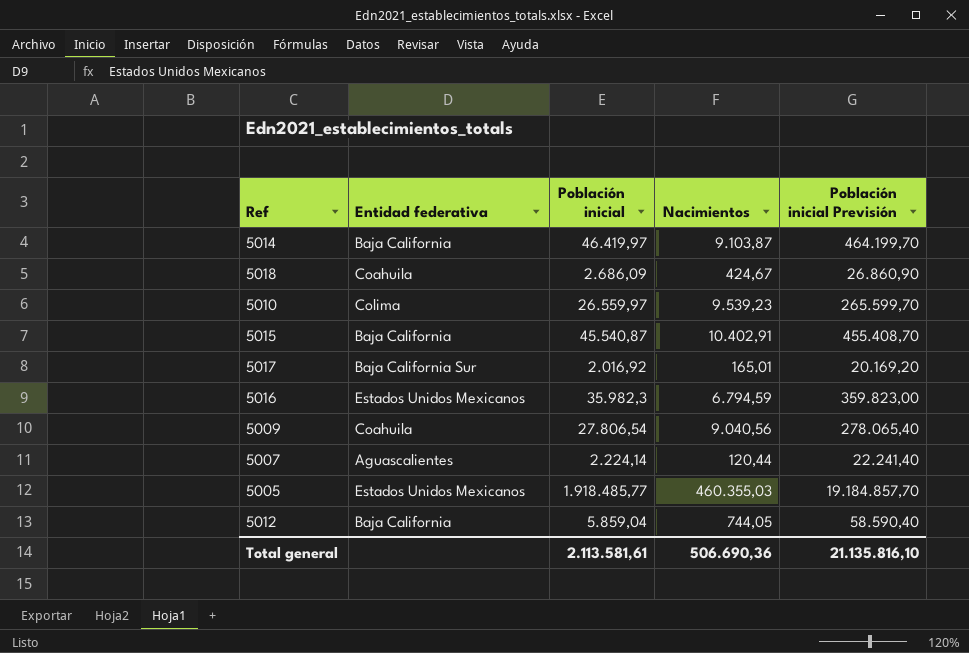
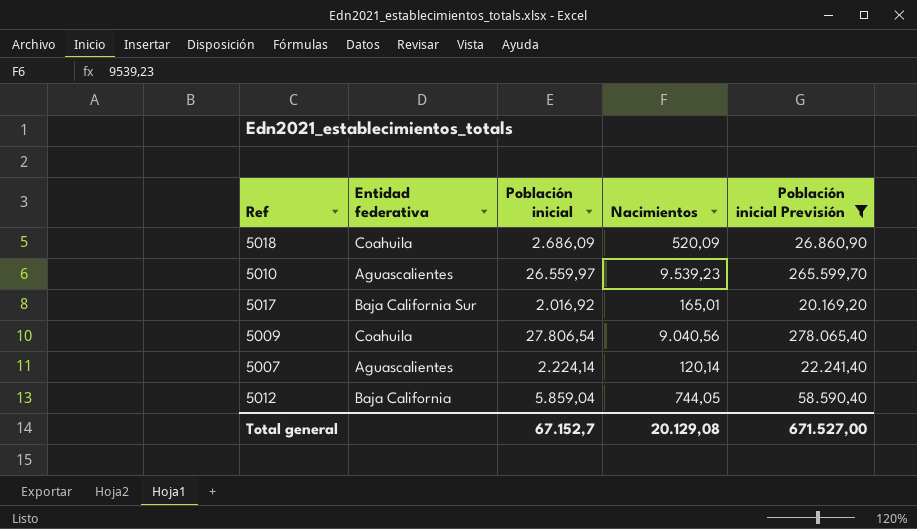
filter: none -> Población inicial Previsión <= 278.065,40
5018 | Nacimientos: 424,67 -> 520,09
5010 | Entidad federativa: Colima -> Aguascalientes
5007 | Nacimientos: 120,44 -> 120,14
Total general | Población inicial: 2.113.581,61 -> 67.152,7
Total general | Nacimientos: 506.690,36 -> 20.129,08
Total general | Población inicial Previsión: 21.135.816,10 -> 671.527,00

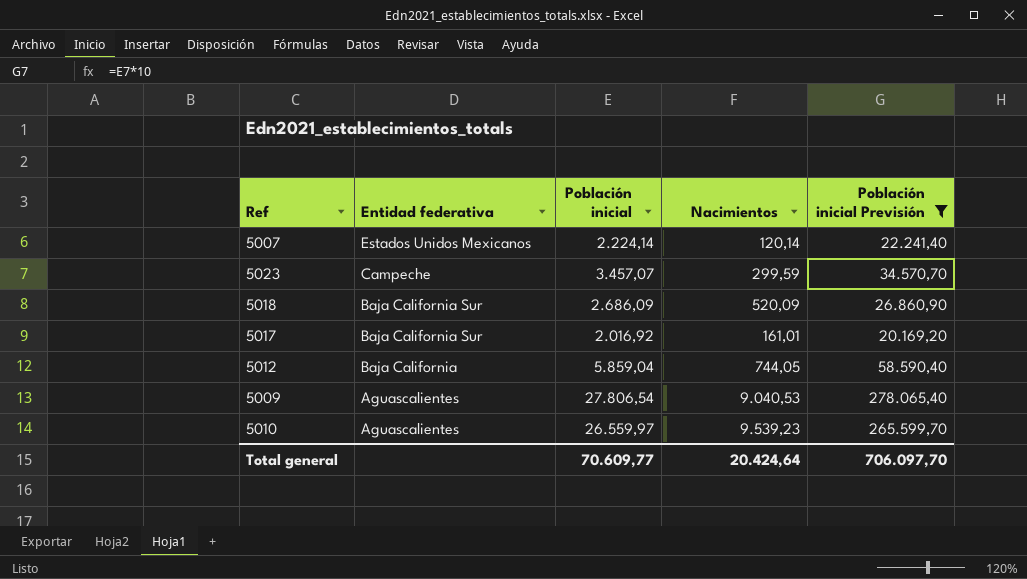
row order: none -> Entidad federativa descending
5007 | Entidad federativa: Aguascalientes -> Estados Unidos Mexicanos
row 5023: none -> Campeche | 3.457,07 | 299,59 | 34.570,70
5018 | Entidad federativa: Coahuila -> Baja California Sur
5017 | Nacimientos: 165,01 -> 161,01
5009 | Entidad federativa: Coahuila -> Aguascalientes
5009 | Nacimientos: 9.040,56 -> 9.040,53
Total general | Población inicial: 67.152,7 -> 70.609,77
Total general | Nacimientos: 20.129,08 -> 20.424,64
Total general | Población inicial Previsión: 671.527,00 -> 706.097,70

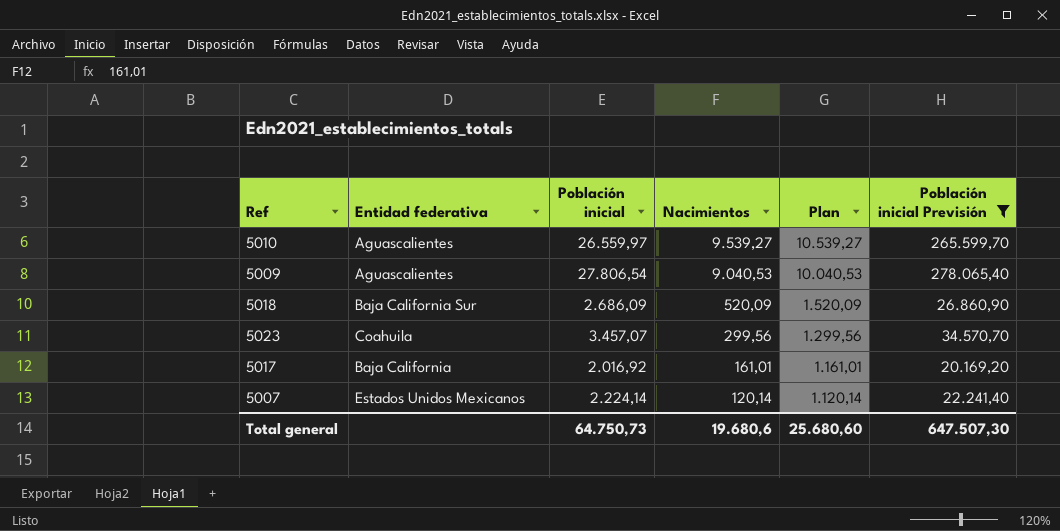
row order: Entidad federativa descending -> Nacimientos descending
column Plan | formula: none -> [Nacimientos] + 1000
row 5012: Baja California | 5.859,04 | 744,05 | 58.590,40 -> none
5010 | Nacimientos: 9.539,23 -> 9.539,27
5023 | Entidad federativa: Campeche -> Coahuila
5023 | Nacimientos: 299,59 -> 299,56
5017 | Entidad federativa: Baja California Sur -> Baja California
Total general | Población inicial: 70.609,77 -> 64.750,73
Total general | Nacimientos: 20.424,64 -> 19.680,6
Total general | Población inicial Previsión: 706.097,70 -> 647.507,30

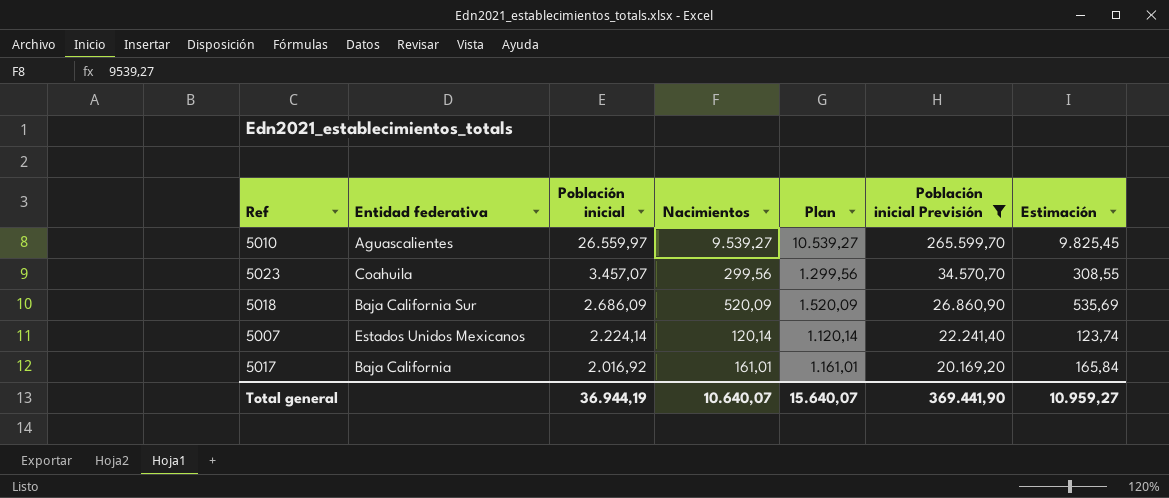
row order: Nacimientos descending -> Población inicial descending
column Estimación | formula: none -> [Nacimientos] * 1,03
row 5009: Aguascalientes | 27.806,54 | 9.040,53 | 10.040,53 | 278.065,40 -> none
Total general | Población inicial: 64.750,73 -> 36.944,19
Total general | Nacimientos: 19.680,6 -> 10.640,07
Total general | Plan: 25.680,60 -> 15.640,07
Total general | Población inicial Previsión: 647.507,30 -> 369.441,90

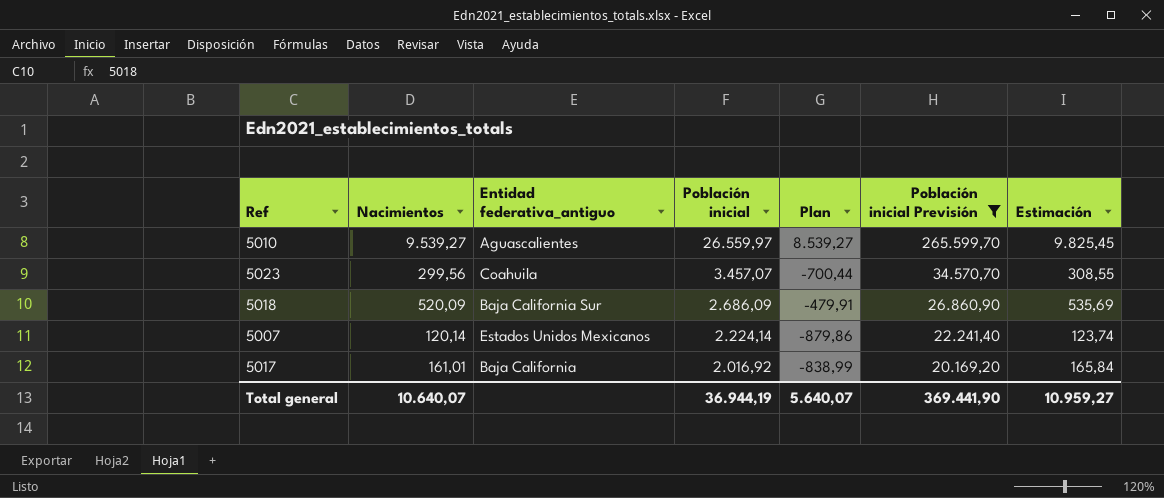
column Nacimientos | position: 4 -> 2
column name: Entidad federativa -> Entidad federativa_antiguo
column Plan | formula: [Nacimientos] + 1000 -> [Nacimientos] - 1000
Total general | Plan: 15.640,07 -> 5.640,07

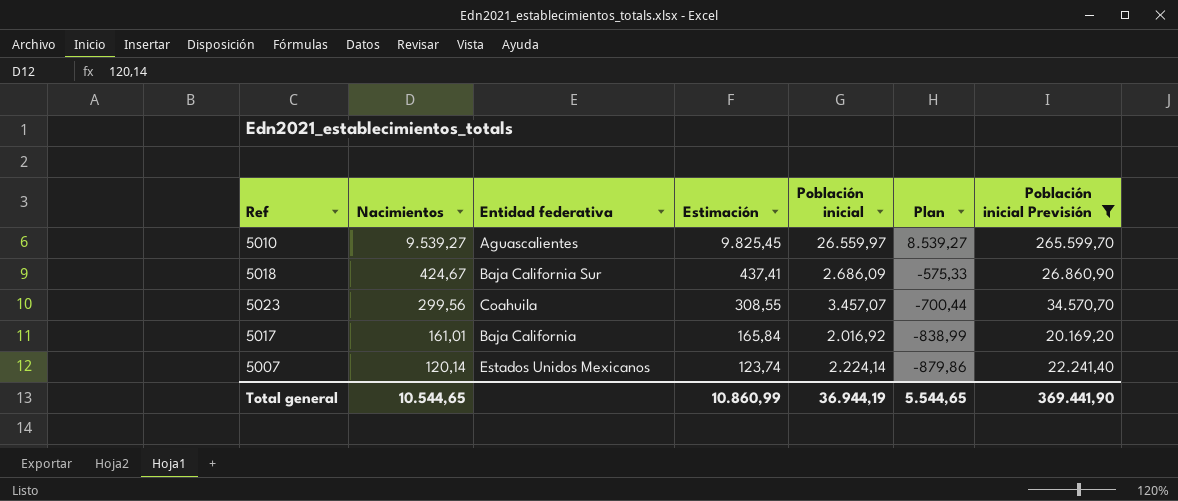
row order: Población inicial descending -> Nacimientos descending
column name: Entidad federativa_antiguo -> Entidad federativa
column Estimación | position: 7 -> 4
5018 | Nacimientos: 520,09 -> 424,67
5018 | Estimación: 535,69 -> 437,41
5018 | Plan: -479,91 -> -575,33
Total general | Nacimientos: 10.640,07 -> 10.544,65
Total general | Estimación: 10.959,27 -> 10.860,99
Total general | Plan: 5.640,07 -> 5.544,65

